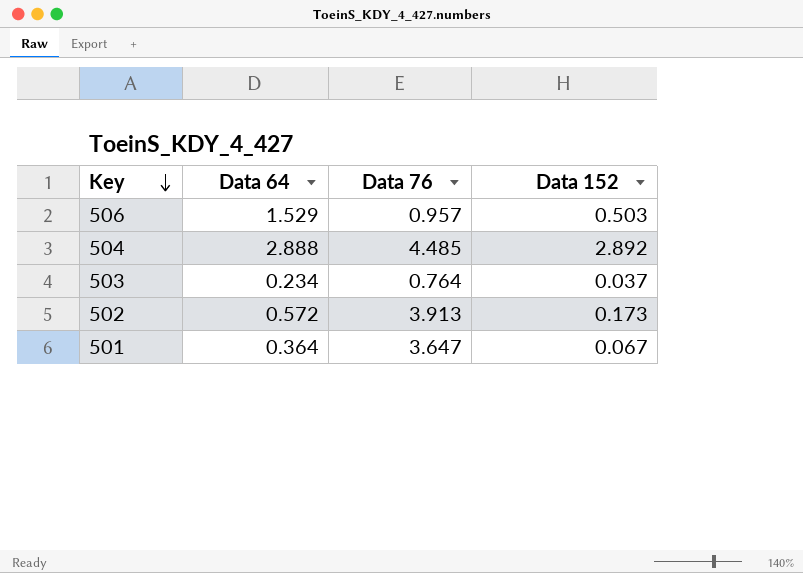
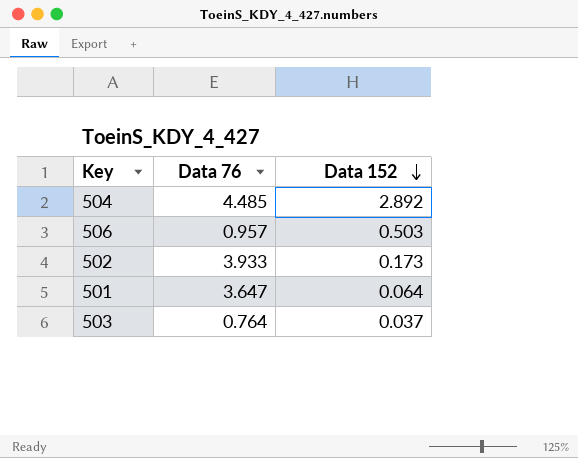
row order: Key descending -> Data 152 descending
column Data 64 | position: 2 -> none
502 | Data 76: 3.913 -> 3.933
501 | Data 152: 0.067 -> 0.064

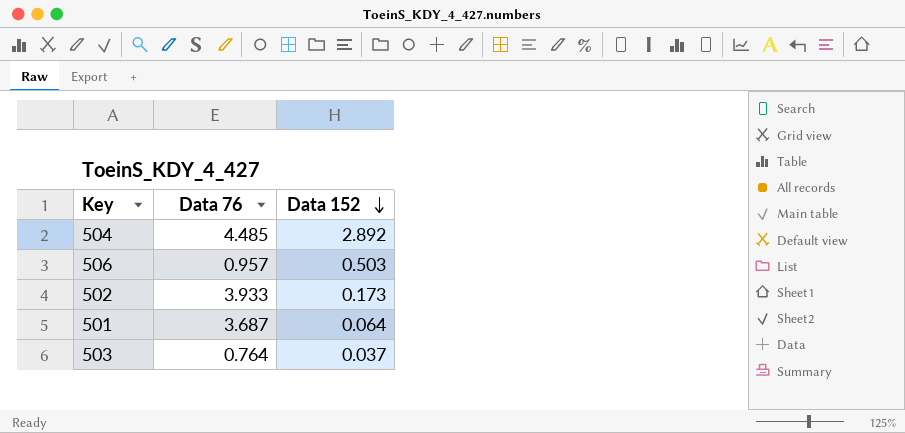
501 | Data 76: 3.647 -> 3.687

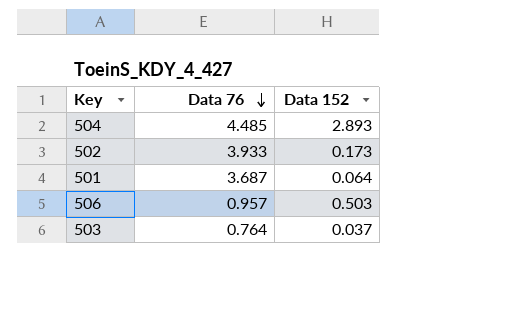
row order: Data 152 descending -> Data 76 descending
504 | Data 152: 2.892 -> 2.893

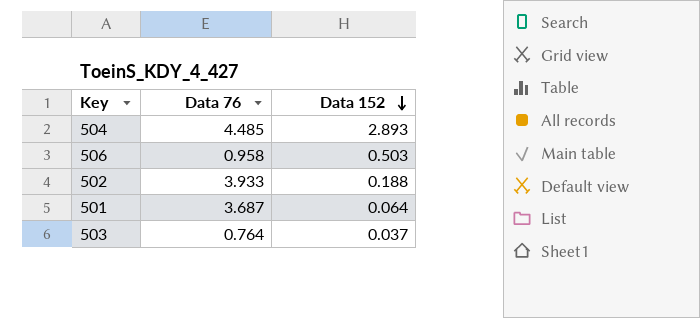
row order: Data 76 descending -> Data 152 descending
506 | Data 76: 0.957 -> 0.958
502 | Data 152: 0.173 -> 0.188

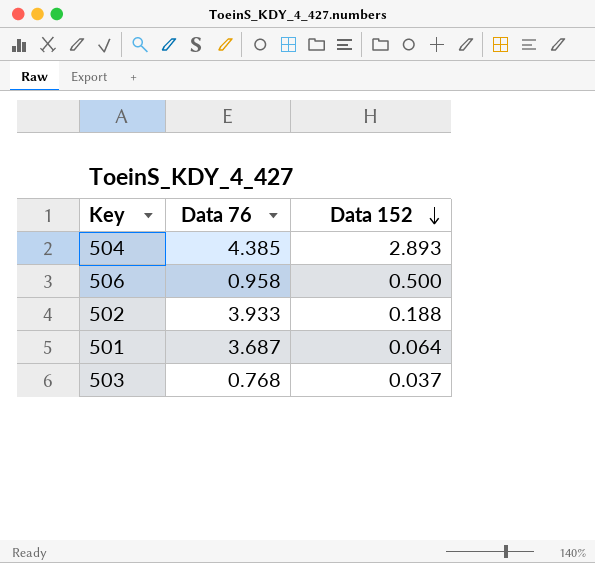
504 | Data 76: 4.485 -> 4.385
506 | Data 152: 0.503 -> 0.500
503 | Data 76: 0.764 -> 0.768

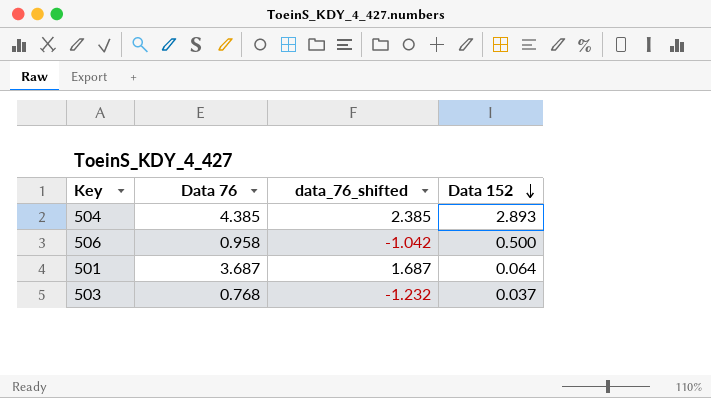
column data_76_shifted | formula: none -> [Data 76] - 2
row 502: 3.933 | 0.188 -> none

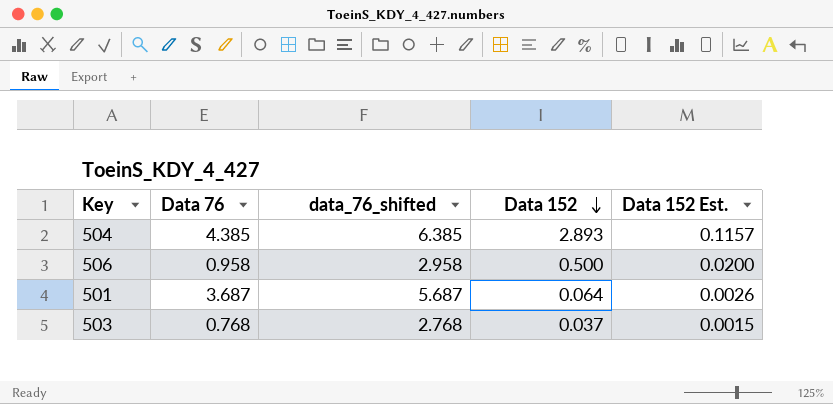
column data_76_shifted | formula: [Data 76] - 2 -> [Data 76] + 2
column Data 152 Est. | formula: none -> [Data 152] * 0.04

